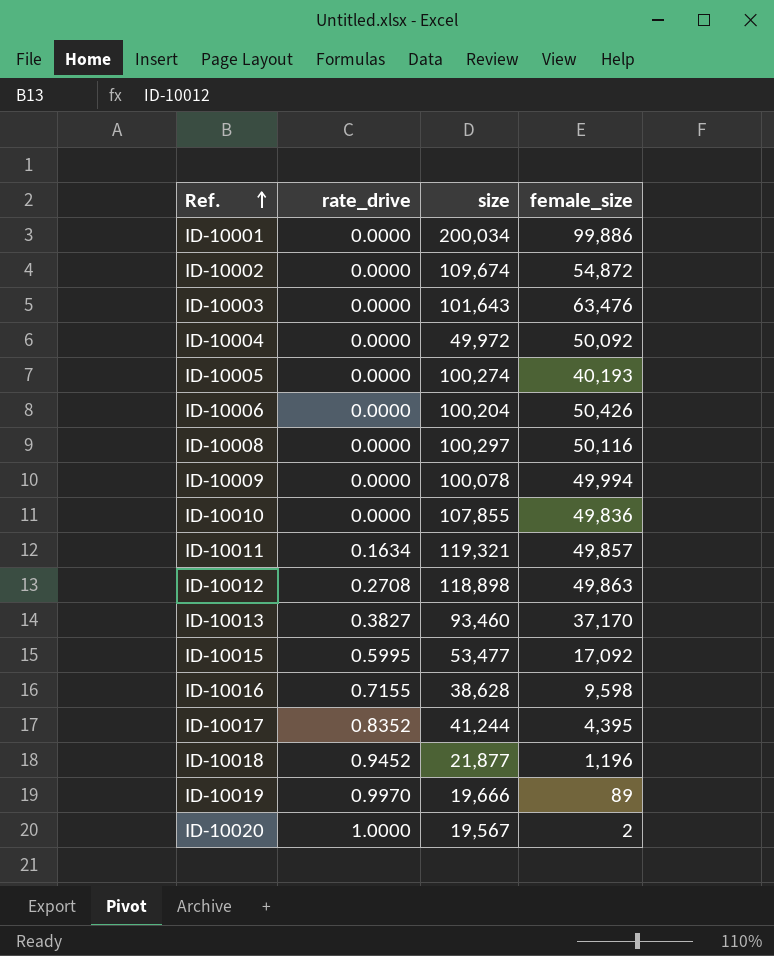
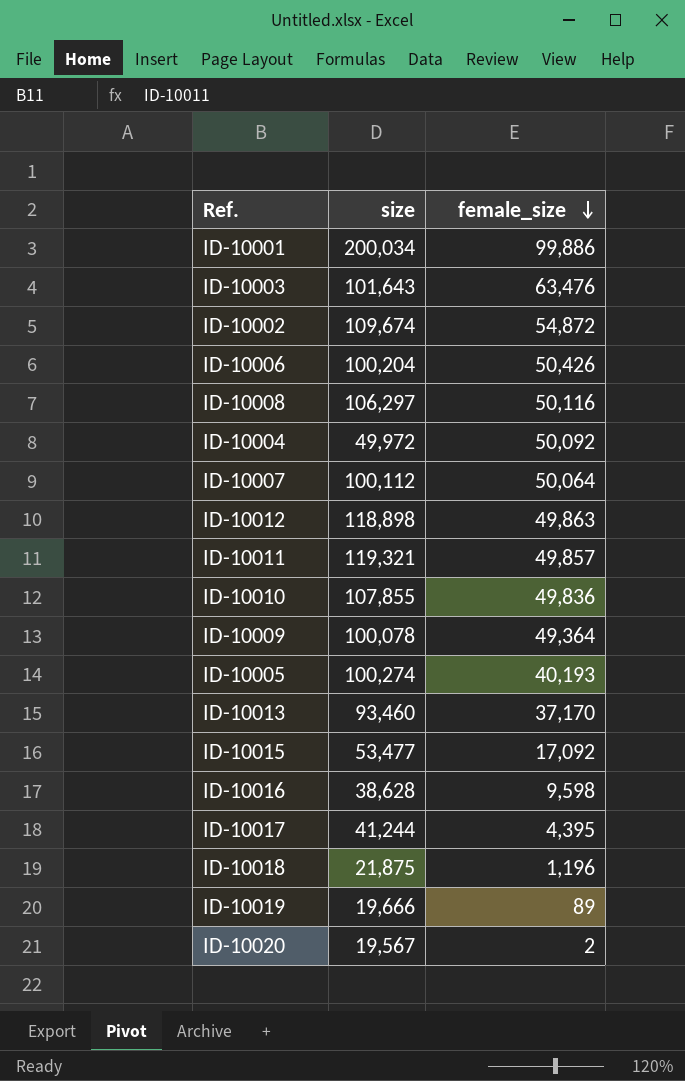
row order: Ref. ascending -> female_size descending
column rate_drive | position: 2 -> none
ID-10008 | size: 100,297 -> 106,297
row ID-10007: none -> 100,112 | 50,064
ID-10009 | female_size: 49,994 -> 49,364
ID-10018 | size: 21,877 -> 21,875

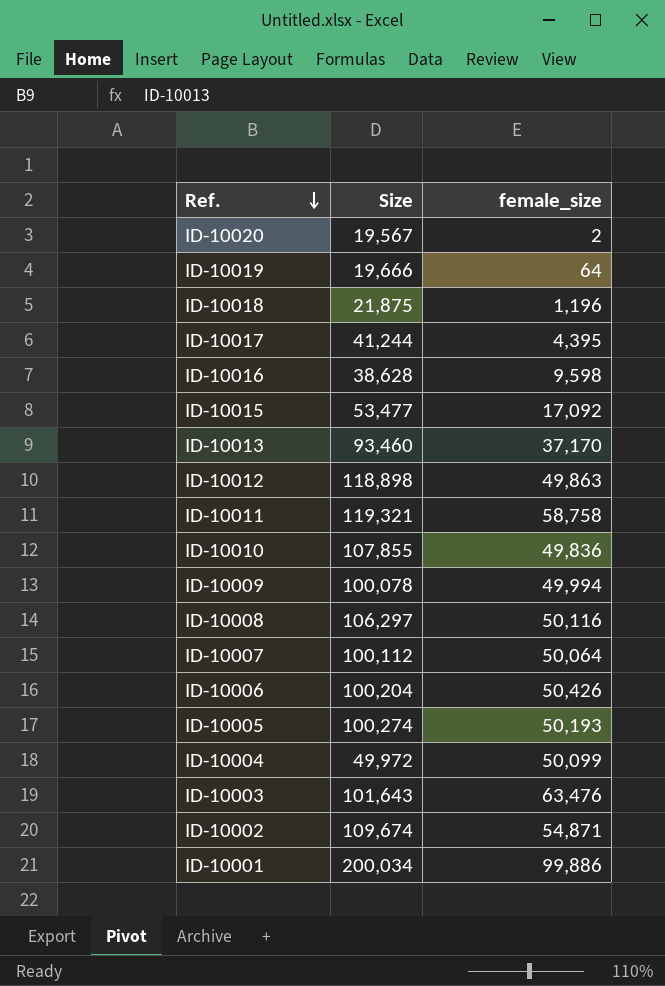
row order: female_size descending -> Ref. descending
column name: size -> Size
ID-10019 | female_size: 89 -> 64
ID-10011 | female_size: 49,857 -> 58,758
ID-10009 | female_size: 49,364 -> 49,994
ID-10005 | female_size: 40,193 -> 50,193
ID-10004 | female_size: 50,092 -> 50,099
ID-10002 | female_size: 54,872 -> 54,871

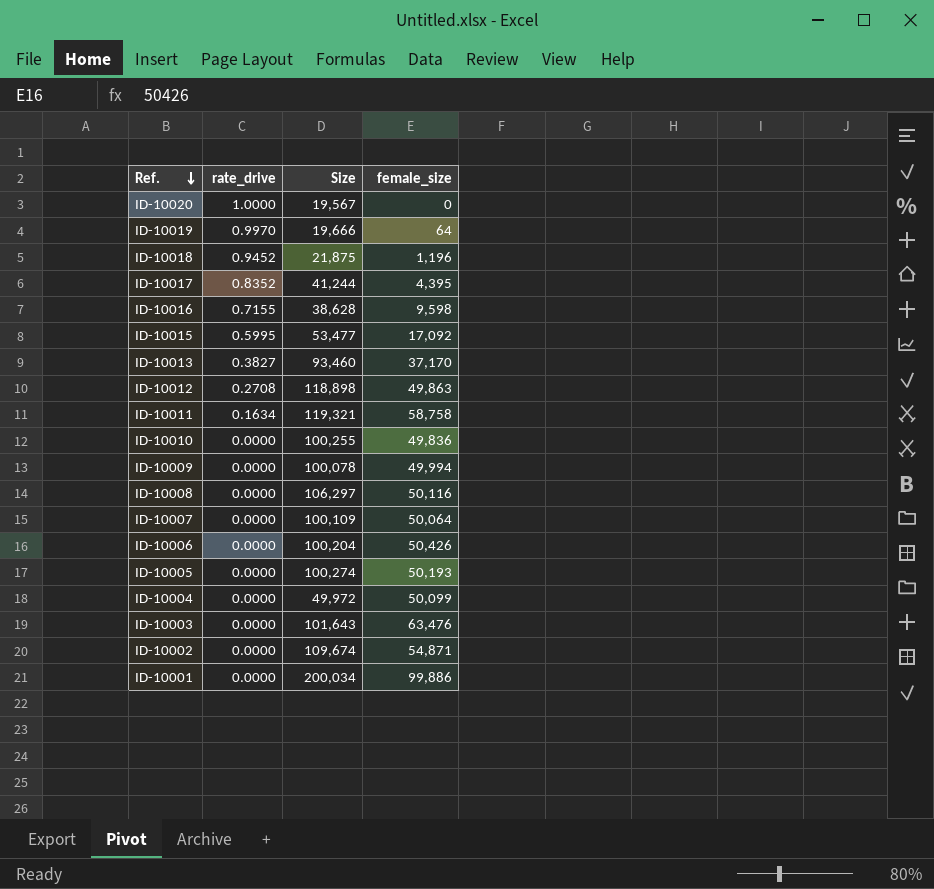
column rate_drive | position: none -> 2
ID-10020 | female_size: 2 -> 0
ID-10010 | Size: 107,855 -> 100,255
ID-10007 | Size: 100,112 -> 100,109

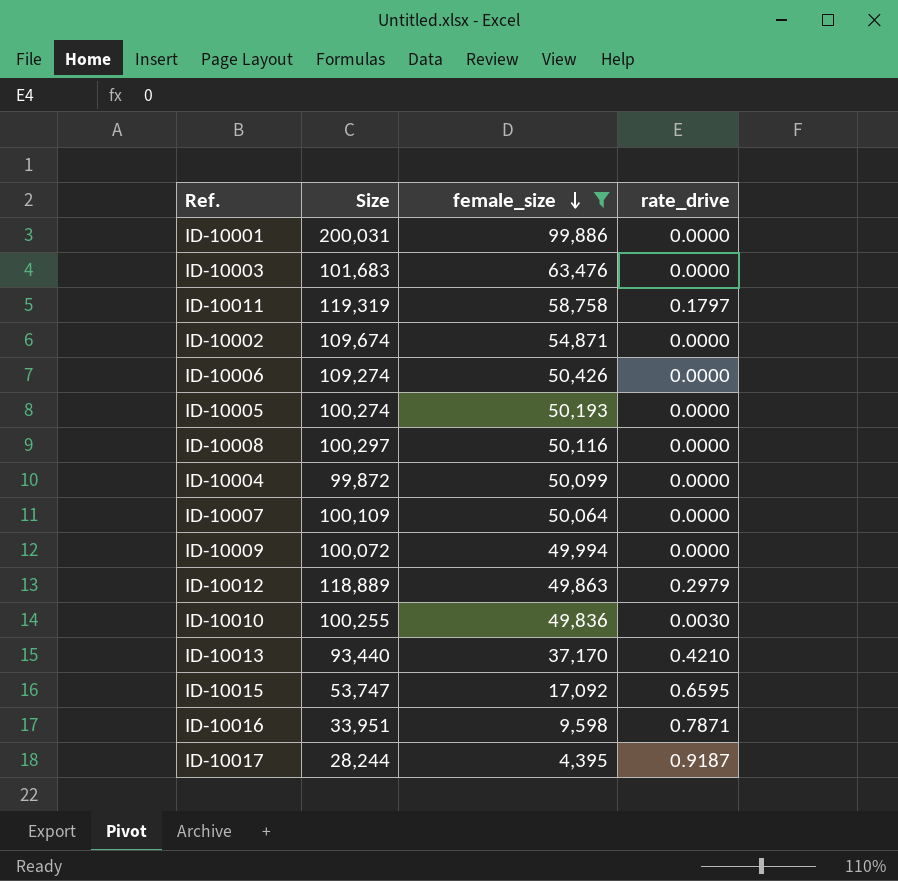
filter: none -> female_size >= 4,395
row order: Ref. descending -> female_size descending
column rate_drive | position: 2 -> 4
ID-10001 | Size: 200,034 -> 200,031
ID-10003 | Size: 101,643 -> 101,683
ID-10011 | Size: 119,321 -> 119,319
ID-10011 | rate_drive: 0.1634 -> 0.1797
ID-10006 | Size: 100,204 -> 109,274
ID-10008 | Size: 106,297 -> 100,297
ID-10004 | Size: 49,972 -> 99,872
ID-10009 | Size: 100,078 -> 100,072
ID-10012 | Size: 118,898 -> 118,889
ID-10012 | rate_drive: 0.2708 -> 0.2979
ID-10010 | rate_drive: 0.0000 -> 0.0030
ID-10013 | Size: 93,460 -> 93,440
ID-10013 | rate_drive: 0.3827 -> 0.4210
ID-10015 | Size: 53,477 -> 53,747
ID-10015 | rate_drive: 0.5995 -> 0.6595
ID-10016 | Size: 38,628 -> 33,951
ID-10016 | rate_drive: 0.7155 -> 0.7871
ID-10017 | Size: 41,244 -> 28,244
ID-10017 | rate_drive: 0.8352 -> 0.9187

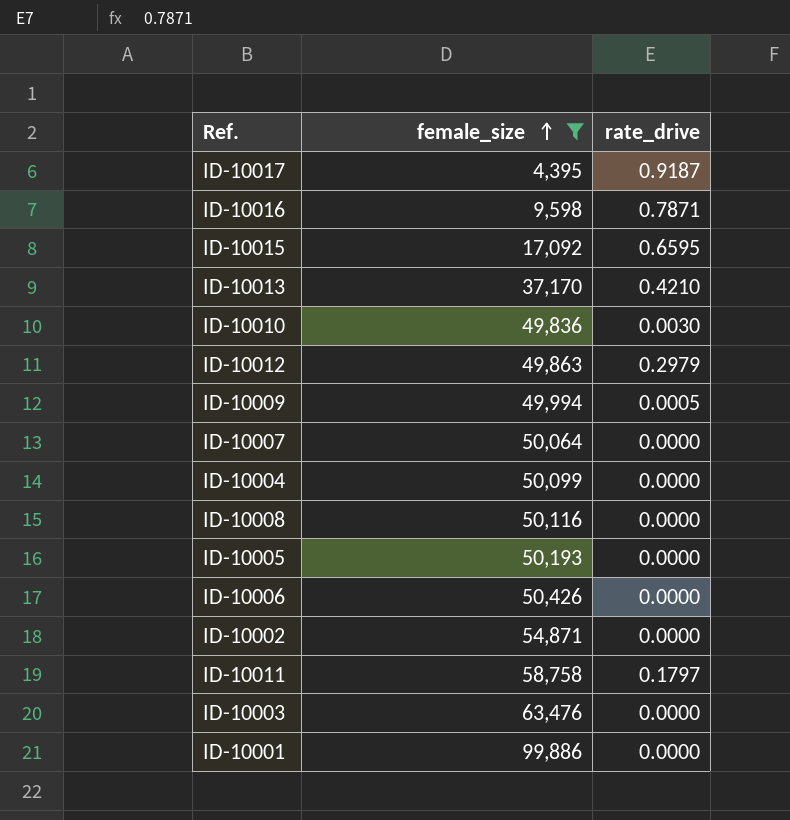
row order: female_size descending -> female_size ascending
column Size | position: 2 -> none
ID-10009 | rate_drive: 0.0000 -> 0.0005

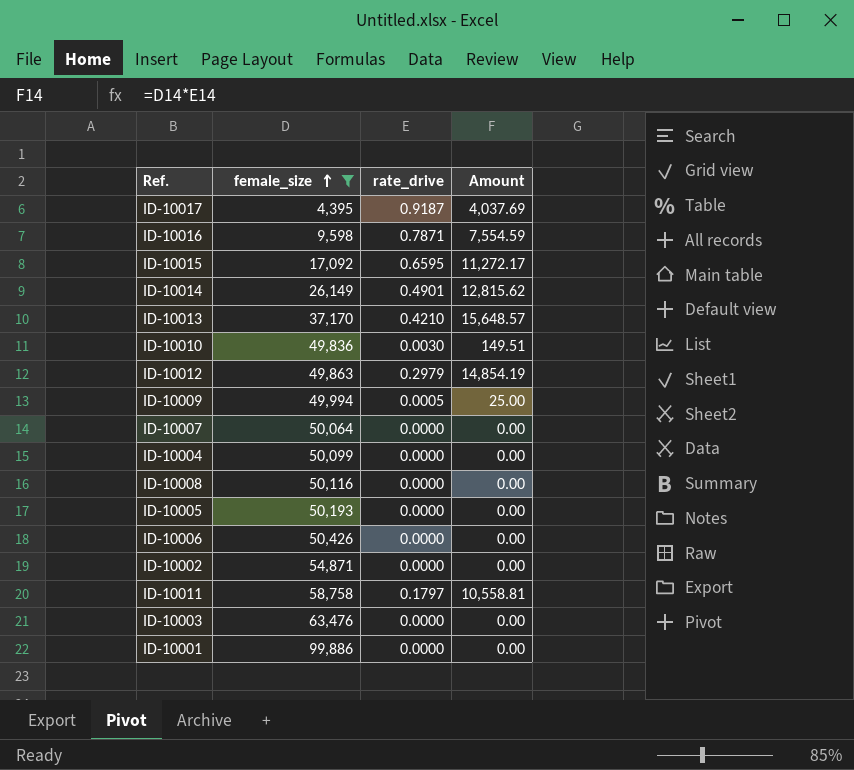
column Amount | formula: none -> [female_size] * [rate_drive]
row ID-10014: none -> 26,149 | 0.4901 | 12,815.62

